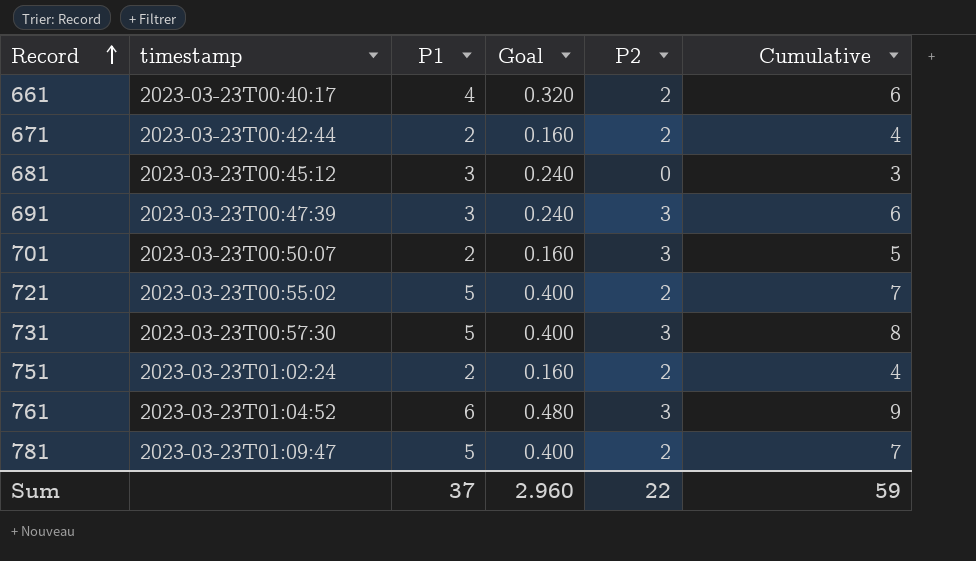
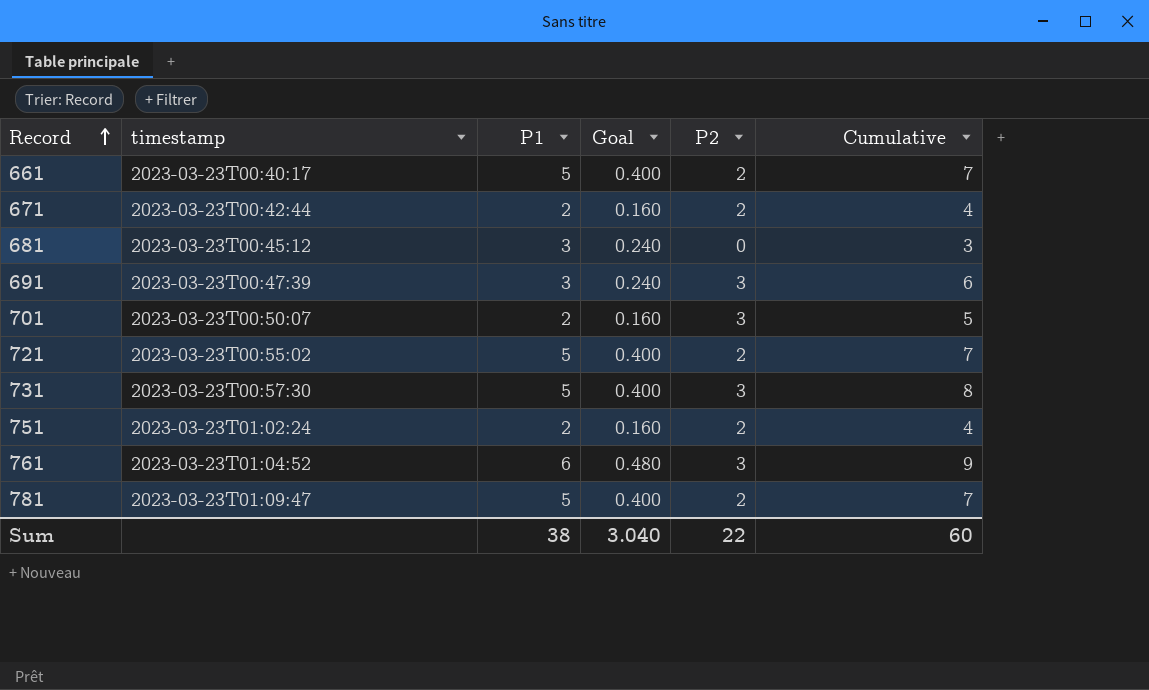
661 | P1: 4 -> 5
661 | Goal: 0.320 -> 0.400
661 | Cumulative: 6 -> 7
Sum | P1: 37 -> 38
Sum | Goal: 2.960 -> 3.040
Sum | Cumulative: 59 -> 60

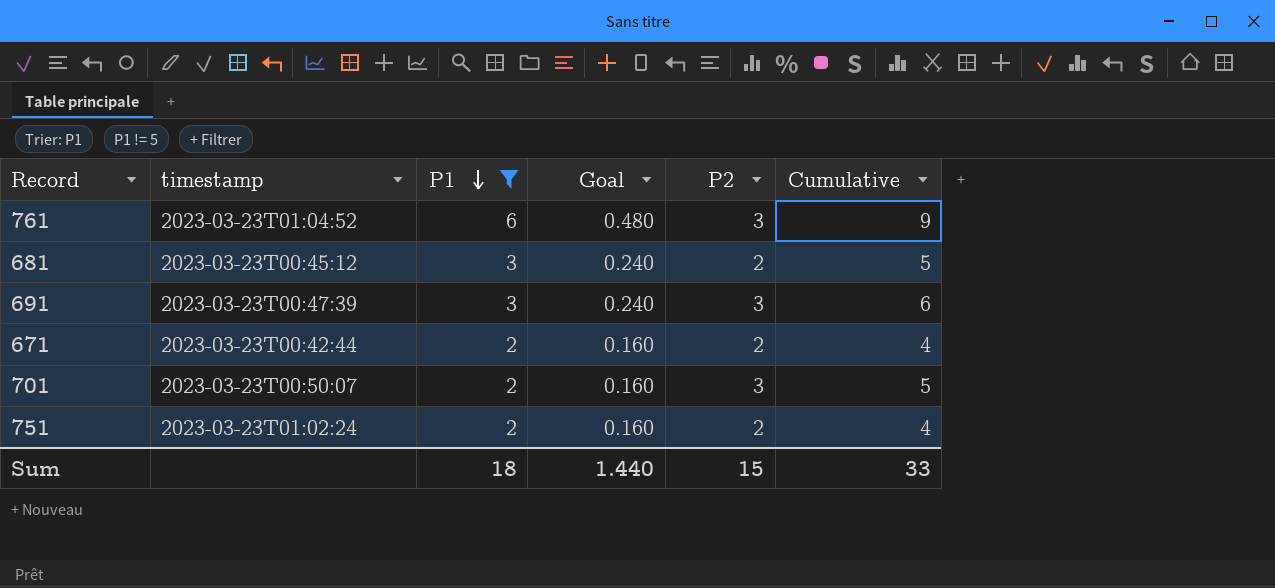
filter: none -> P1 != 5
row order: Record ascending -> P1 descending
681 | P2: 0 -> 2
681 | Cumulative: 3 -> 5
Sum | P1: 38 -> 18
Sum | Goal: 3.040 -> 1.440
Sum | P2: 22 -> 15
Sum | Cumulative: 60 -> 33

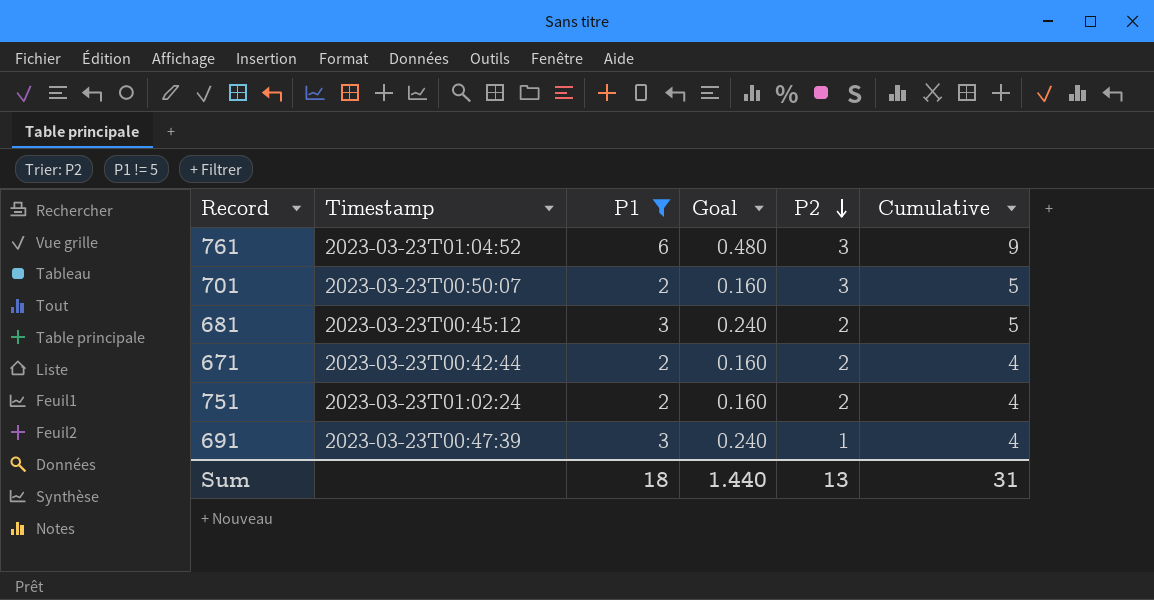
row order: P1 descending -> P2 descending
column name: timestamp -> Timestamp
691 | P2: 3 -> 1
691 | Cumulative: 6 -> 4
Sum | P2: 15 -> 13
Sum | Cumulative: 33 -> 31

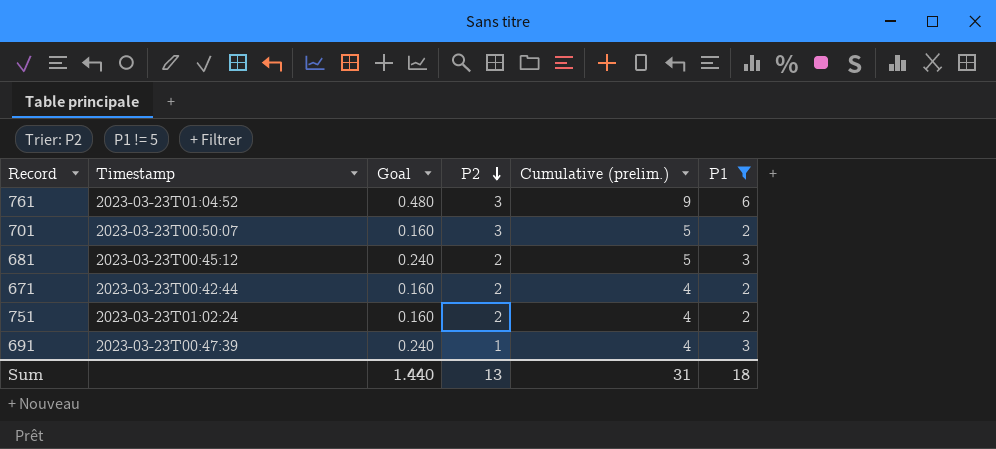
column name: Cumulative -> Cumulative (prelim.)
column P1 | position: 3 -> 6

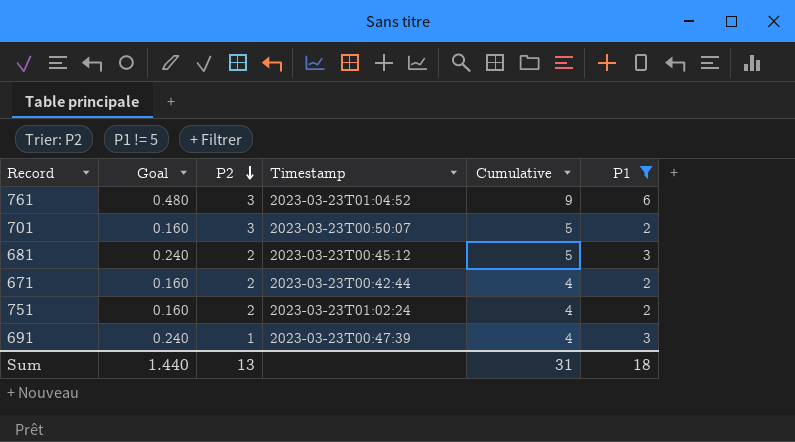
column Timestamp | position: 2 -> 4
column name: Cumulative (prelim.) -> Cumulative

